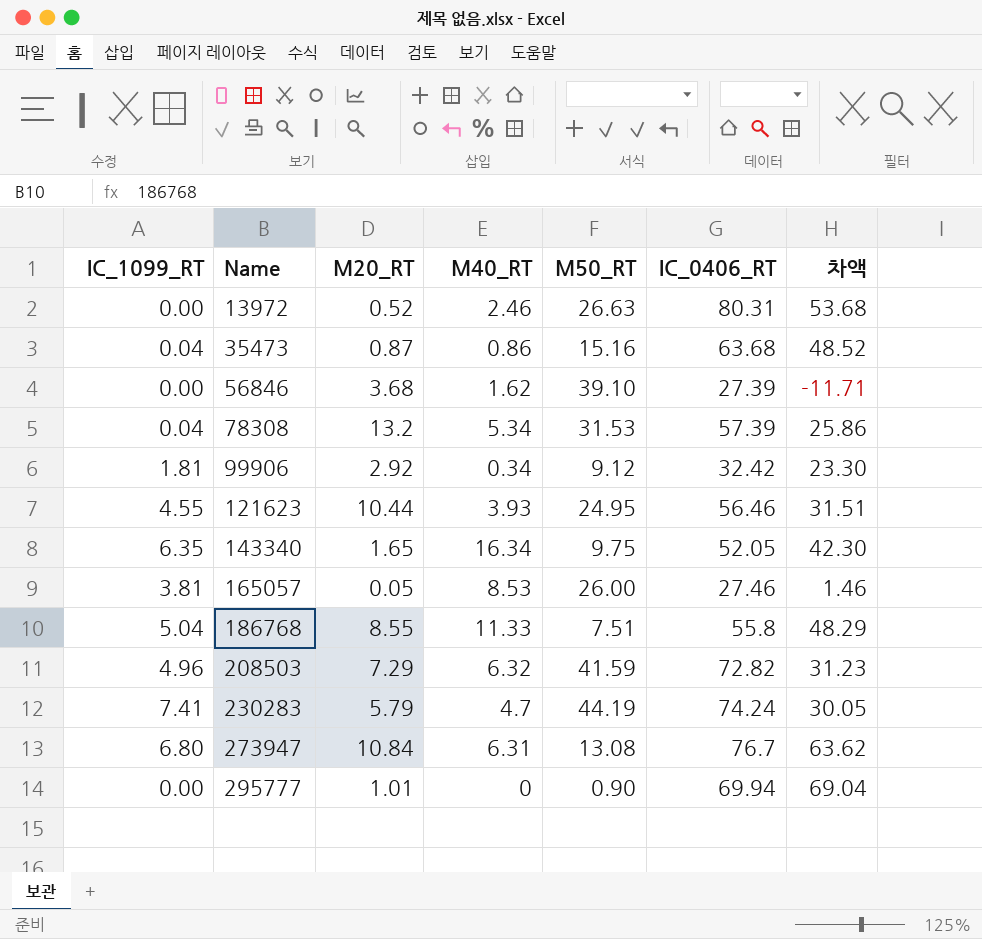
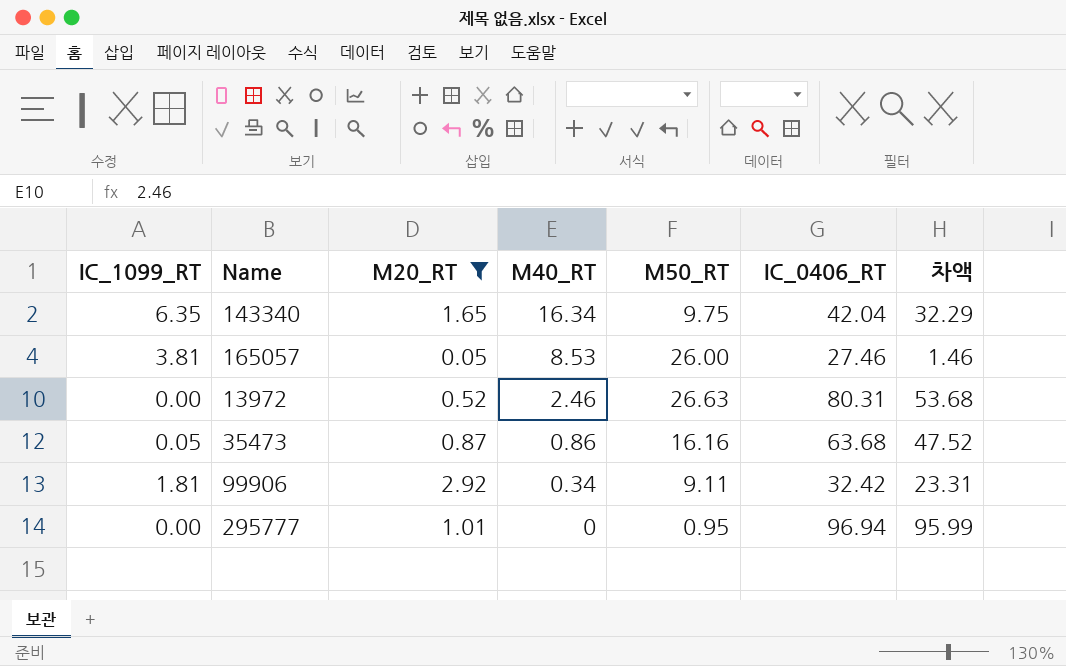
filter: none -> M20_RT <= 2.92
row order: Name ascending -> M40_RT descending
143340 | IC_0406_RT: 52.05 -> 42.04
143340 | 차액: 42.30 -> 32.29
35473 | IC_1099_RT: 0.04 -> 0.05
35473 | M50_RT: 15.16 -> 16.16
35473 | 차액: 48.52 -> 47.52
99906 | M50_RT: 9.12 -> 9.11
99906 | 차액: 23.30 -> 23.31
295777 | M50_RT: 0.90 -> 0.95
295777 | IC_0406_RT: 69.94 -> 96.94
295777 | 차액: 69.04 -> 95.99

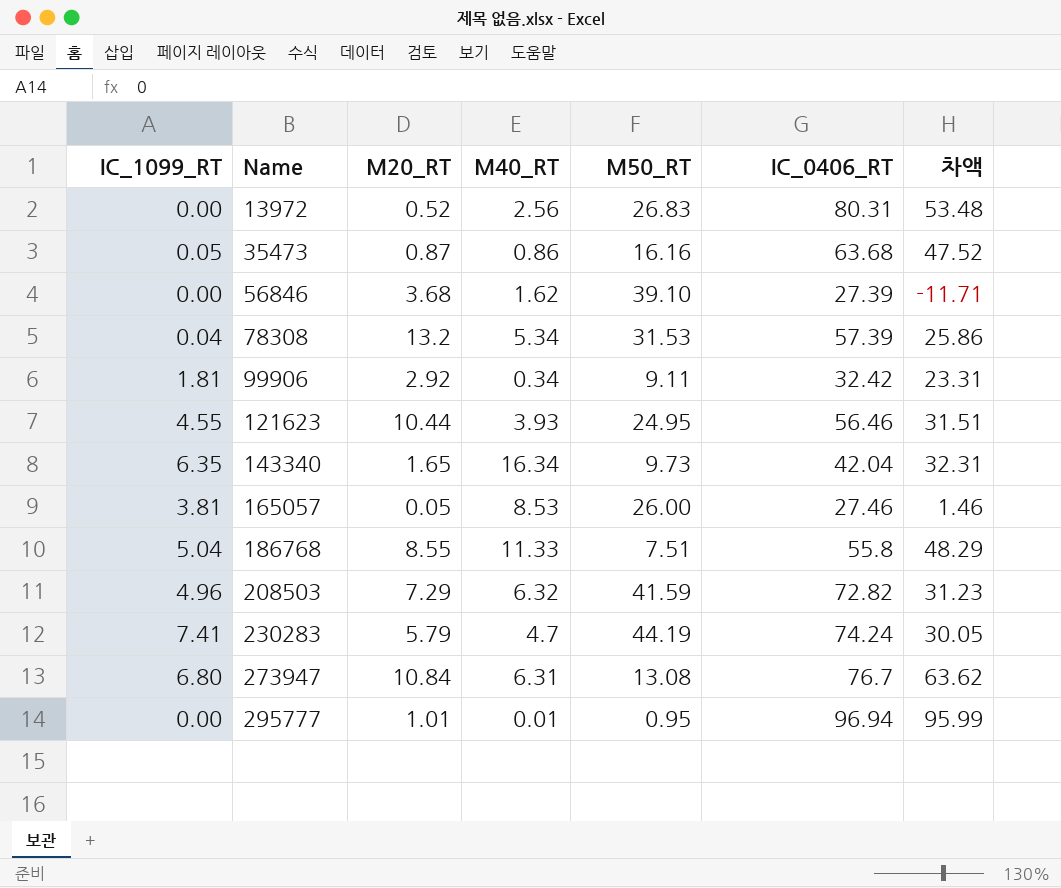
filter: M20_RT <= 2.92 -> none
row order: M40_RT descending -> Name ascending
13972 | M40_RT: 2.46 -> 2.56
13972 | M50_RT: 26.63 -> 26.83
13972 | 차액: 53.68 -> 53.48
143340 | M50_RT: 9.75 -> 9.73
143340 | 차액: 32.29 -> 32.31
295777 | M40_RT: 0 -> 0.01

